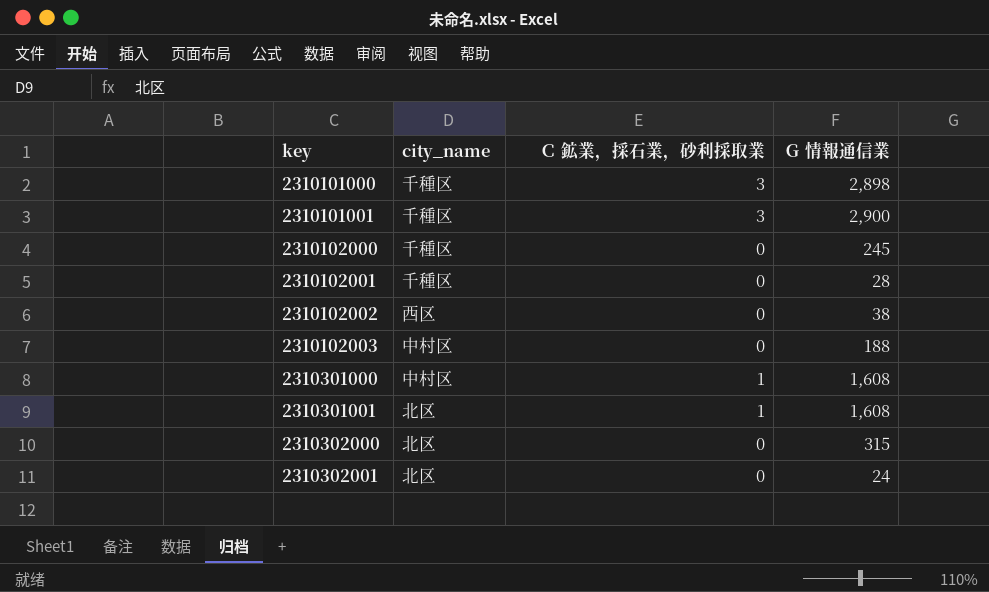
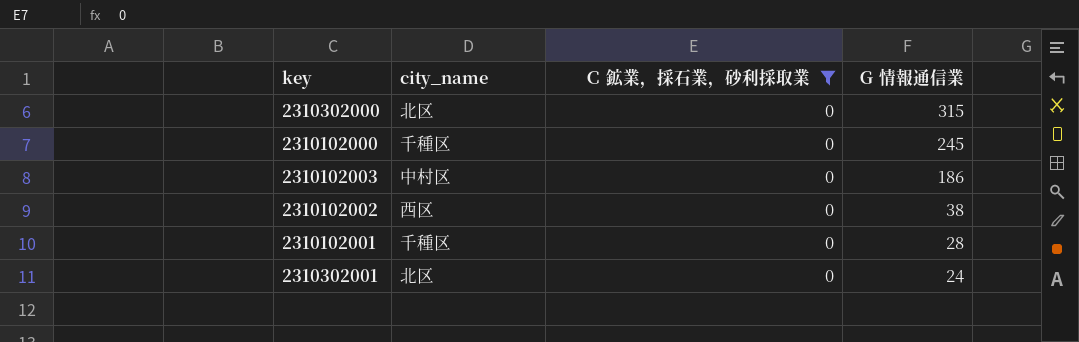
filter: none -> Ｃ 鉱業，採石業，砂利採取業 = 0
row order: key ascending -> Ｇ 情報通信業 descending
2310102003 | Ｇ 情報通信業: 188 -> 186

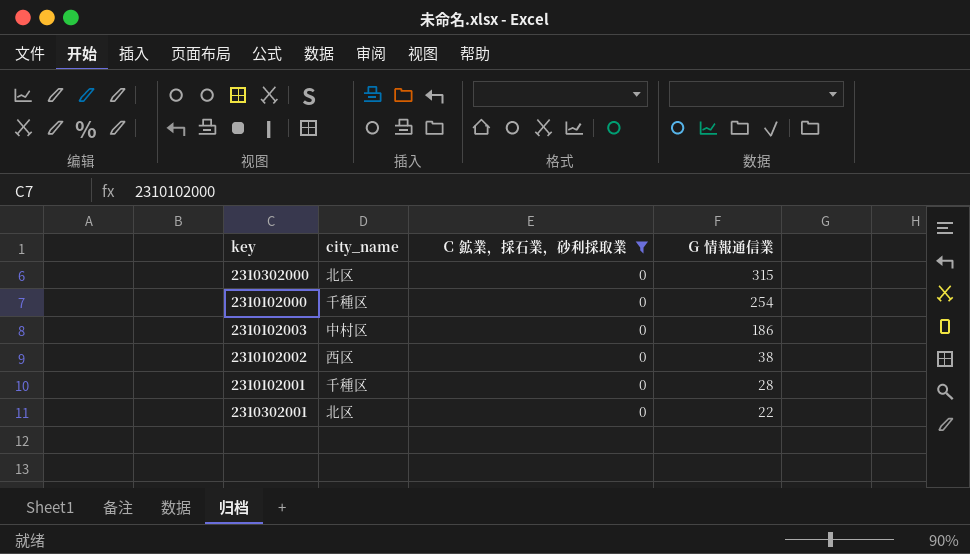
2310102000 | Ｇ 情報通信業: 245 -> 254
2310302001 | Ｇ 情報通信業: 24 -> 22

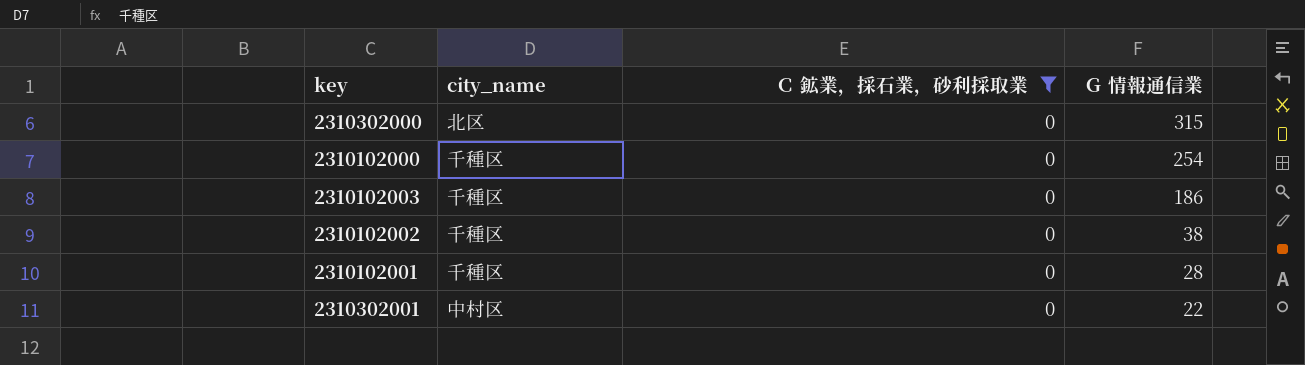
2310102003 | city_name: 中村区 -> 千種区
2310102002 | city_name: 西区 -> 千種区
2310302001 | city_name: 北区 -> 中村区

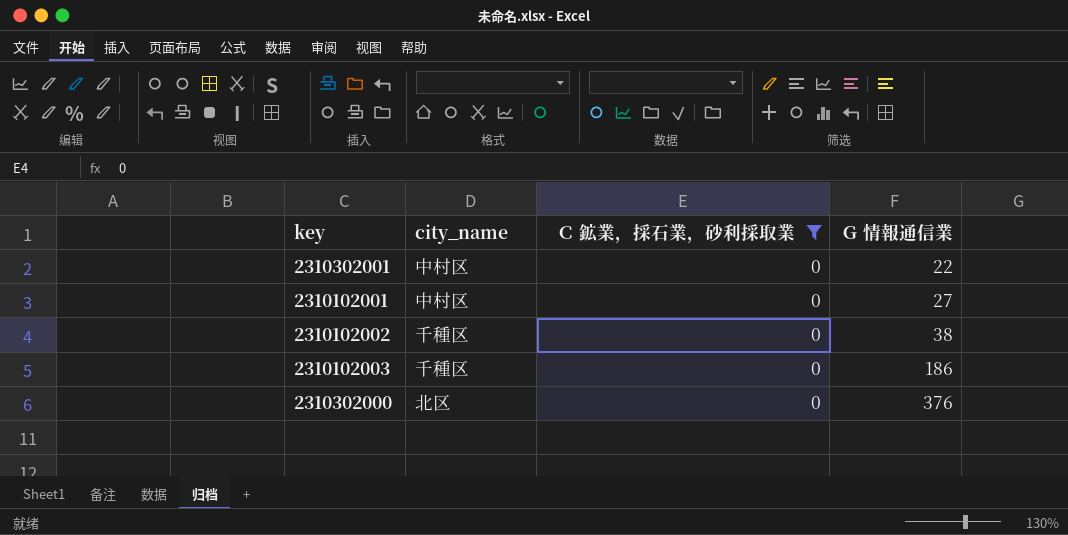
row order: Ｇ 情報通信業 descending -> Ｇ 情報通信業 ascending
row 2310102000: 千種区 | 0 | 254 -> none
2310102001 | city_name: 千種区 -> 中村区
2310102001 | Ｇ 情報通信業: 28 -> 27
2310302000 | Ｇ 情報通信業: 315 -> 376

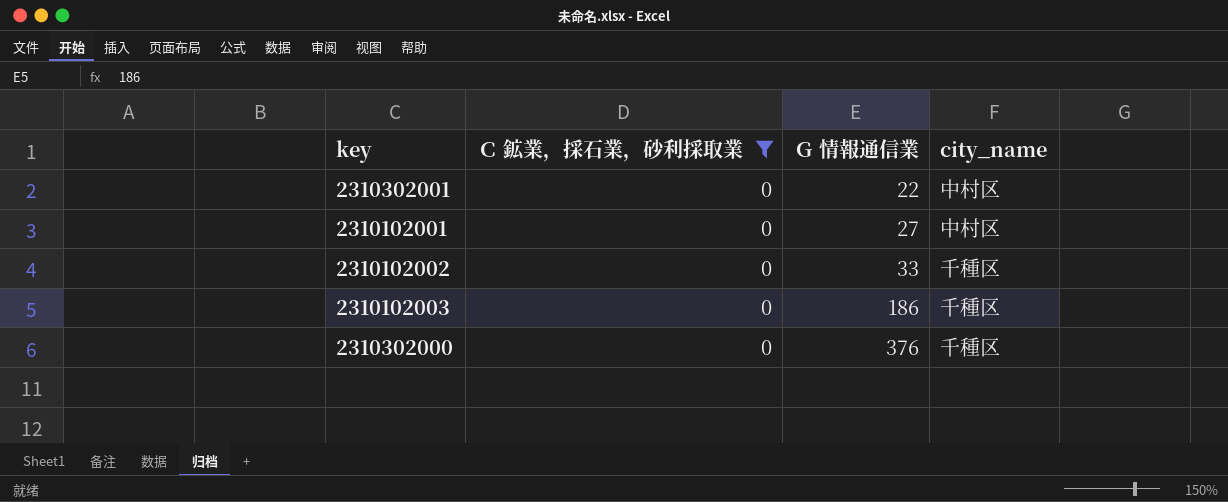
column city_name | position: 2 -> 4
2310102002 | Ｇ 情報通信業: 38 -> 33
2310302000 | city_name: 北区 -> 千種区

